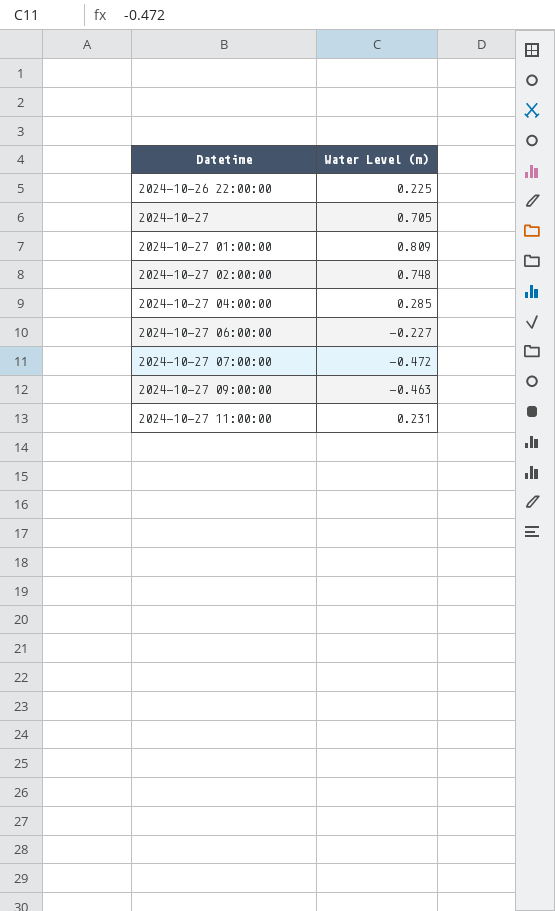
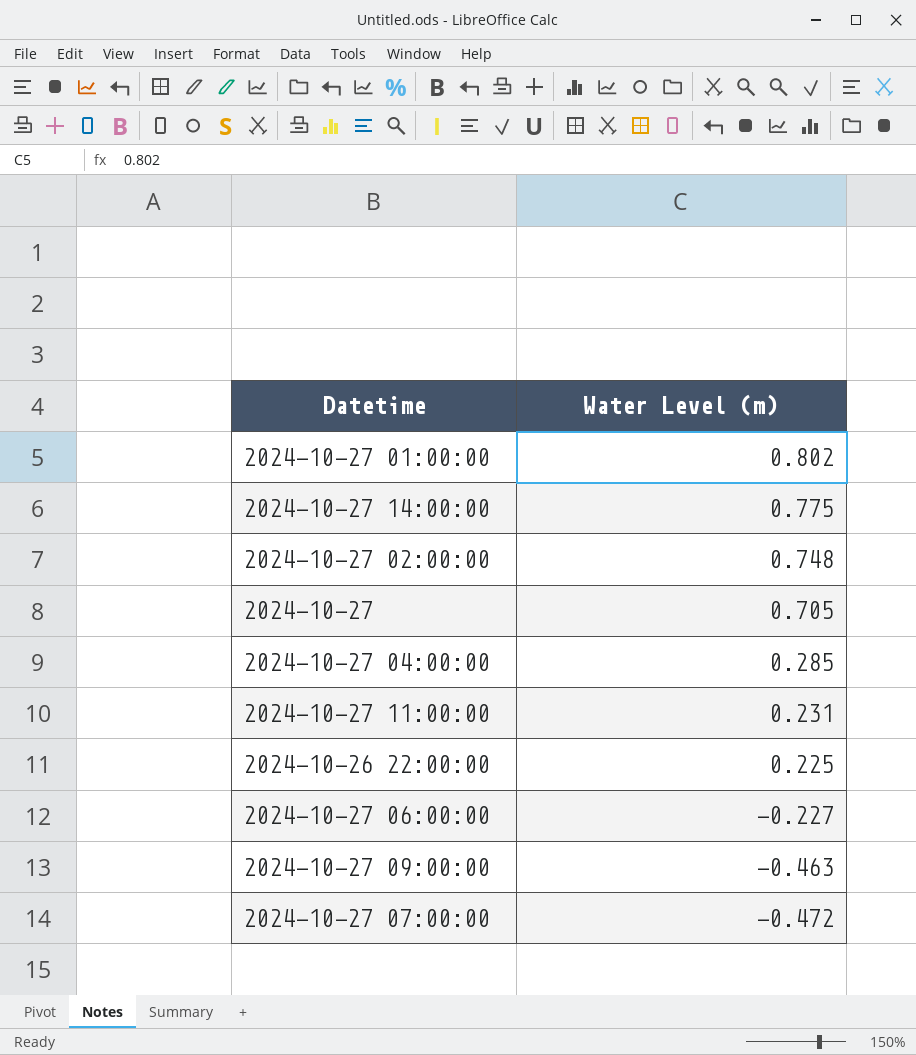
row order: Datetime ascending -> Water Level (m) descending
2024-10-27 01:00:00 | Water Level (m): 0.809 -> 0.802
row 2024-10-27 14:00:00: none -> 0.775

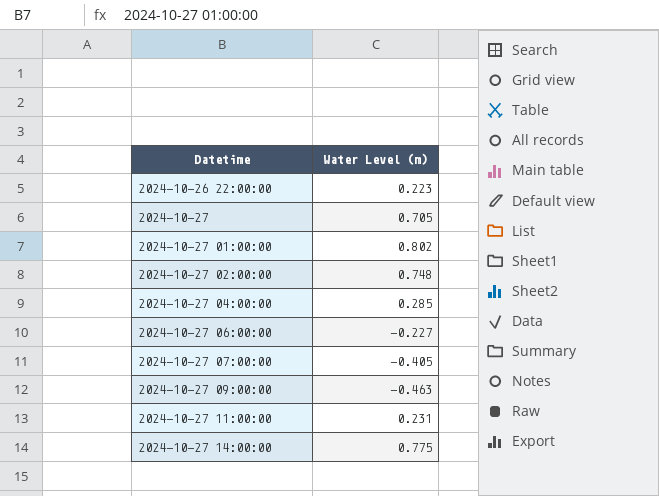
row order: Water Level (m) descending -> Datetime ascending
2024-10-26 22:00:00 | Water Level (m): 0.225 -> 0.223
2024-10-27 07:00:00 | Water Level (m): -0.472 -> -0.405

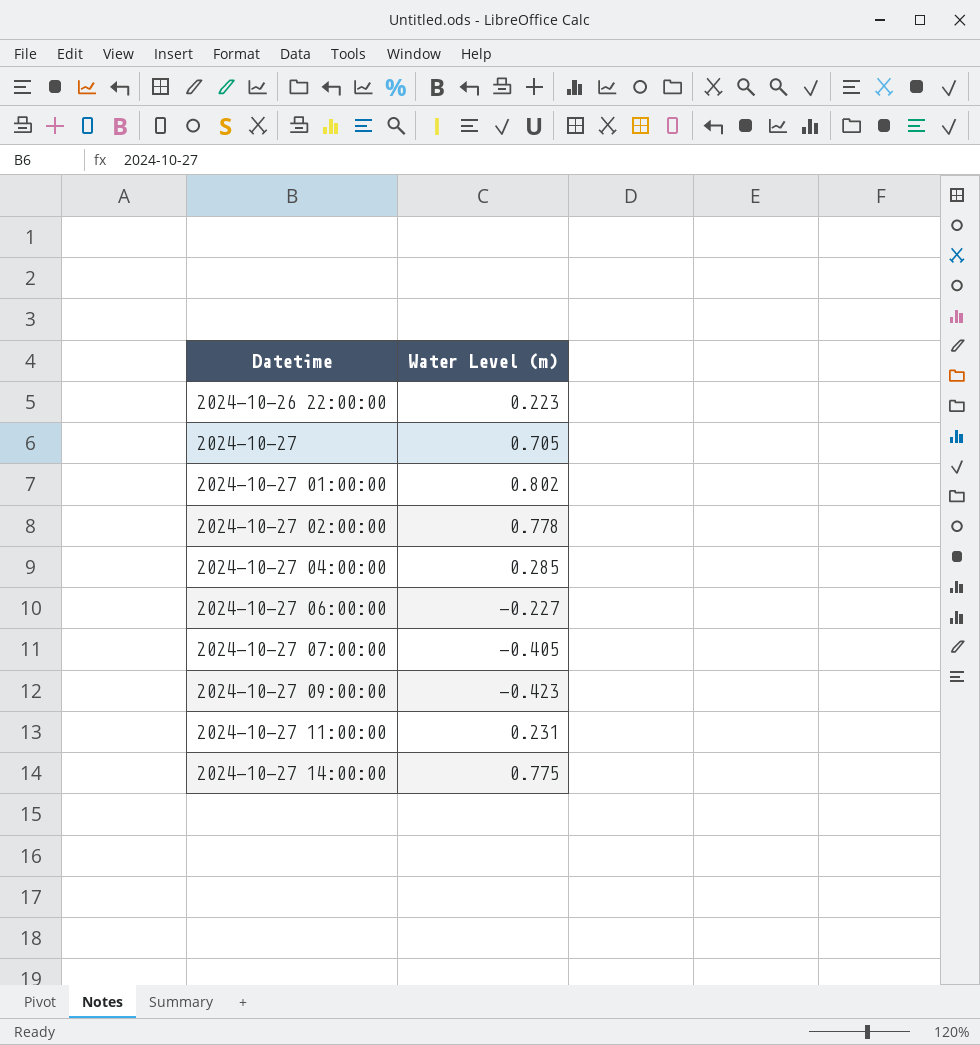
2024-10-27 02:00:00 | Water Level (m): 0.748 -> 0.778
2024-10-27 09:00:00 | Water Level (m): -0.463 -> -0.423

